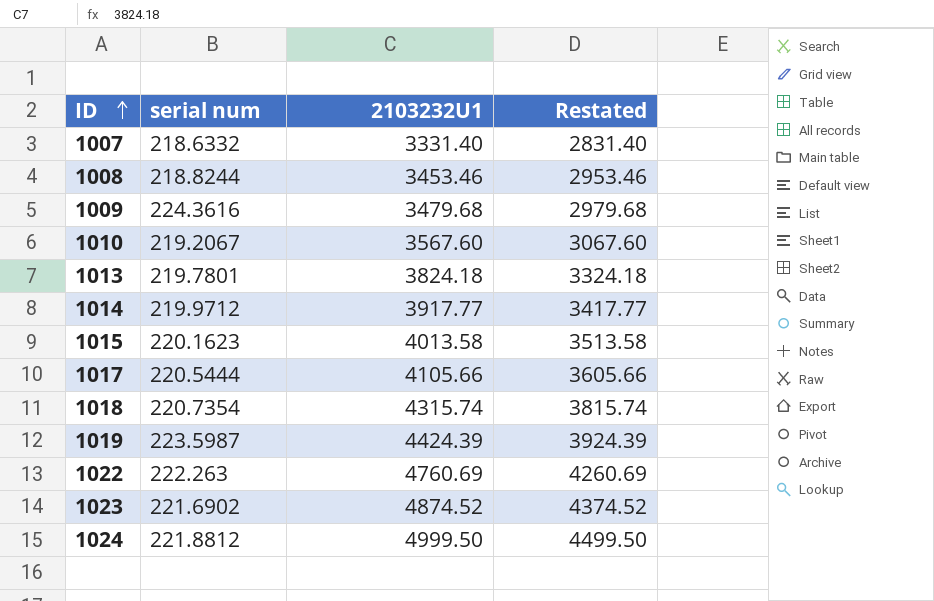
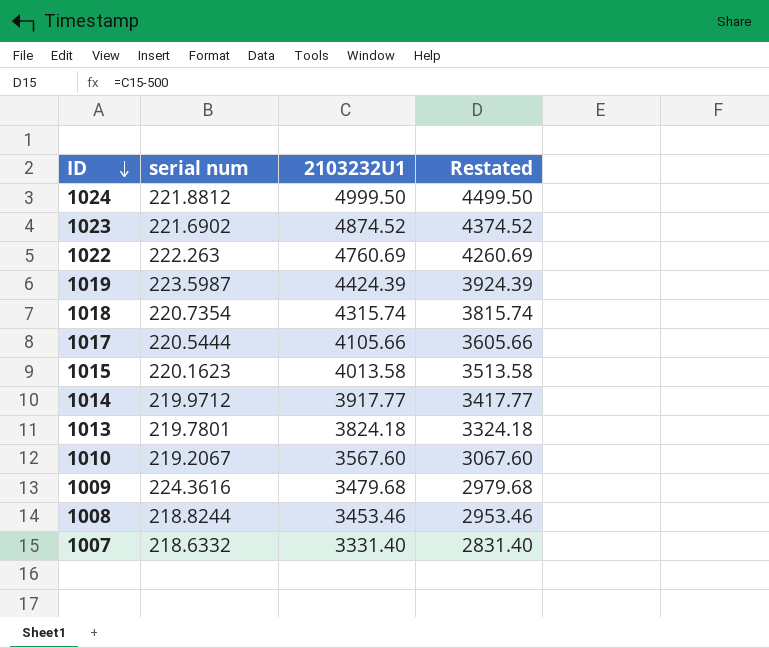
row order: ID ascending -> ID descending

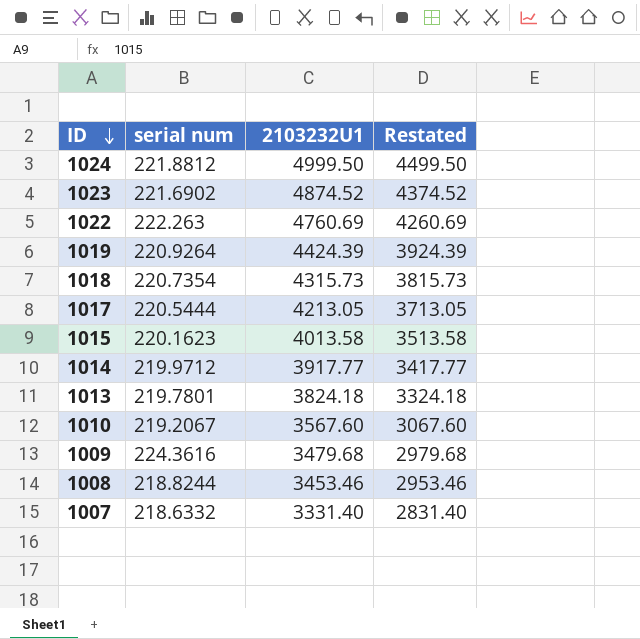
1019 | serial num: 223.5987 -> 220.9264
1018 | 2103232U1: 4315.74 -> 4315.73
1018 | Restated: 3815.74 -> 3815.73
1017 | 2103232U1: 4105.66 -> 4213.05
1017 | Restated: 3605.66 -> 3713.05

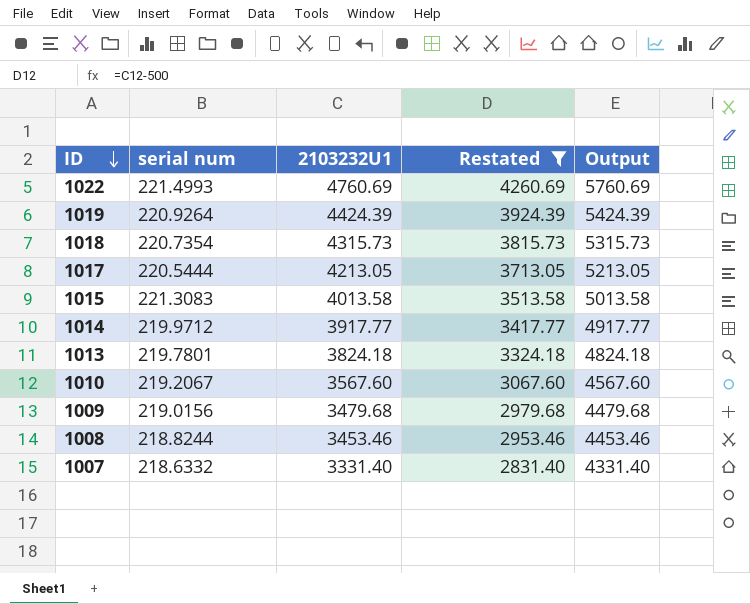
filter: none -> Restated <= 4260.69
column Output | formula: none -> [2103232U1] + 1000
1022 | serial num: 222.263 -> 221.4993
1015 | serial num: 220.1623 -> 221.3083
1009 | serial num: 224.3616 -> 219.0156

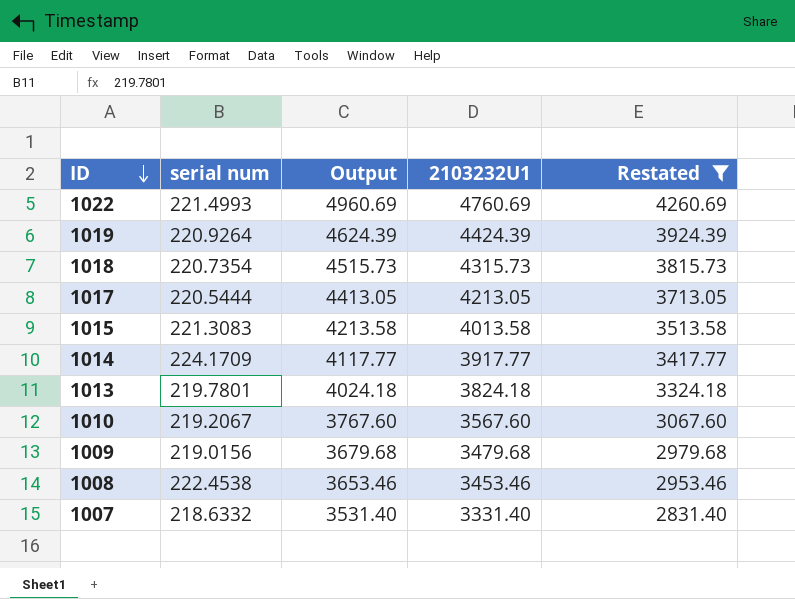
column Output | formula: [2103232U1] + 1000 -> [2103232U1] + 200
column Output | position: 5 -> 3
1014 | serial num: 219.9712 -> 224.1709
1008 | serial num: 218.8244 -> 222.4538

